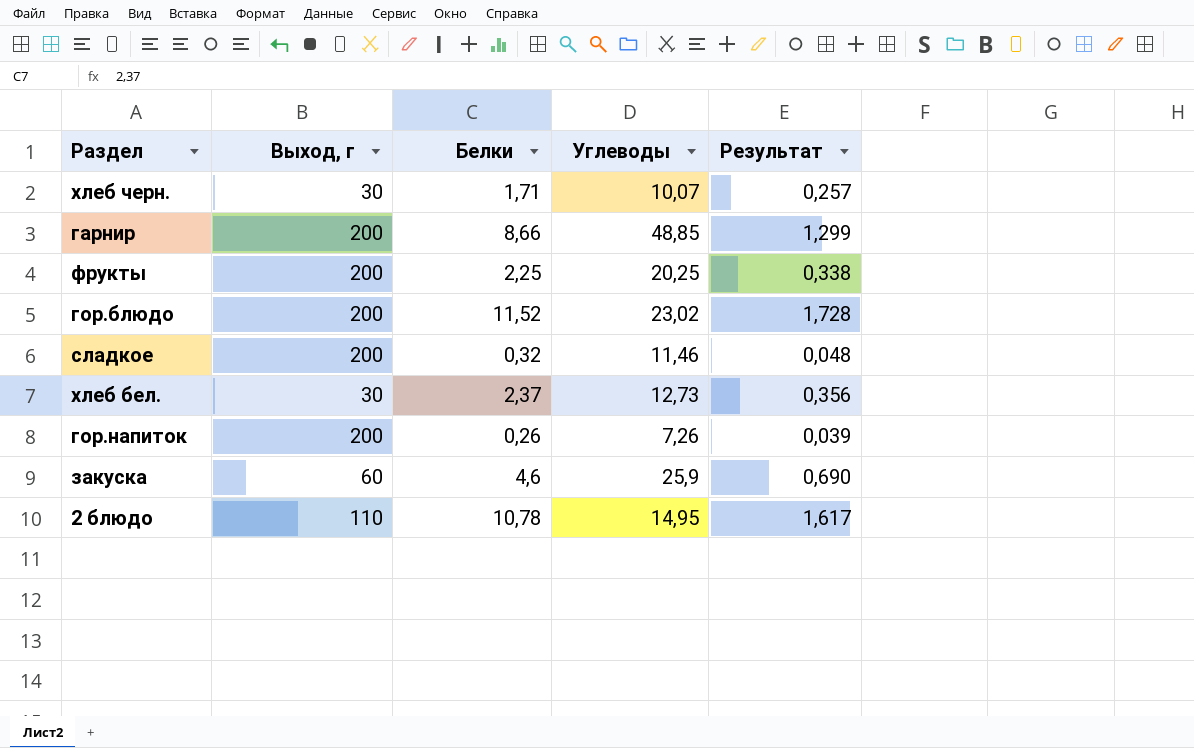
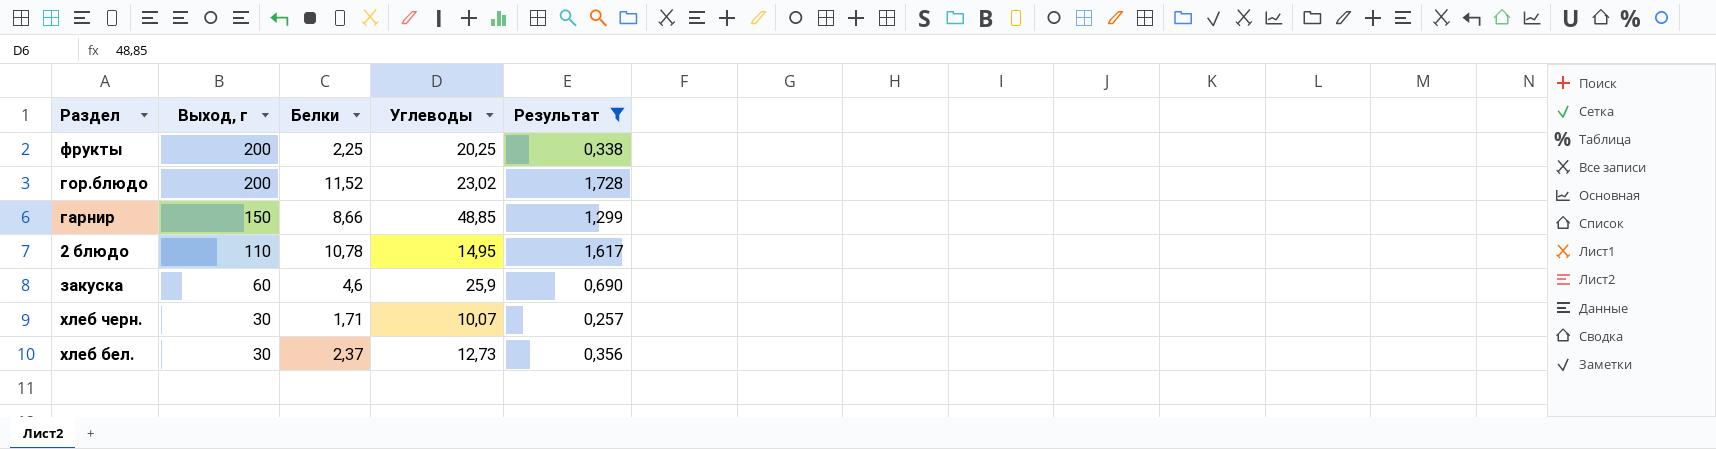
filter: none -> Результат >= 0,257
row order: none -> Выход, г descending
гарнир | Выход, г: 200 -> 150

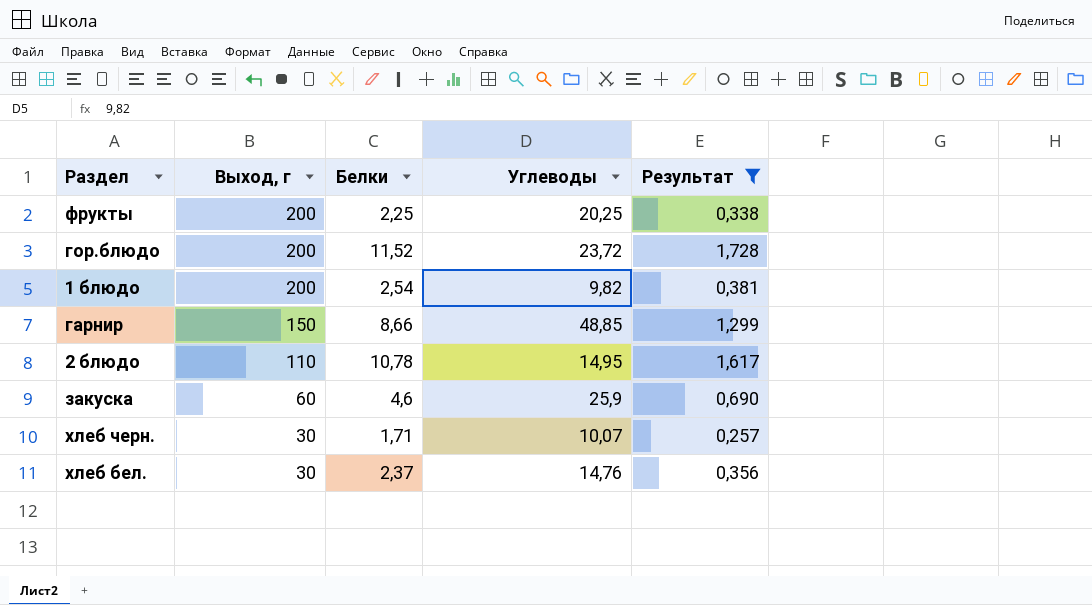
гор.блюдо | Углеводы: 23,02 -> 23,72
row 1 блюдо: none -> 200 | 2,54 | 9,82 | 0,381
хлеб бел. | Углеводы: 12,73 -> 14,76

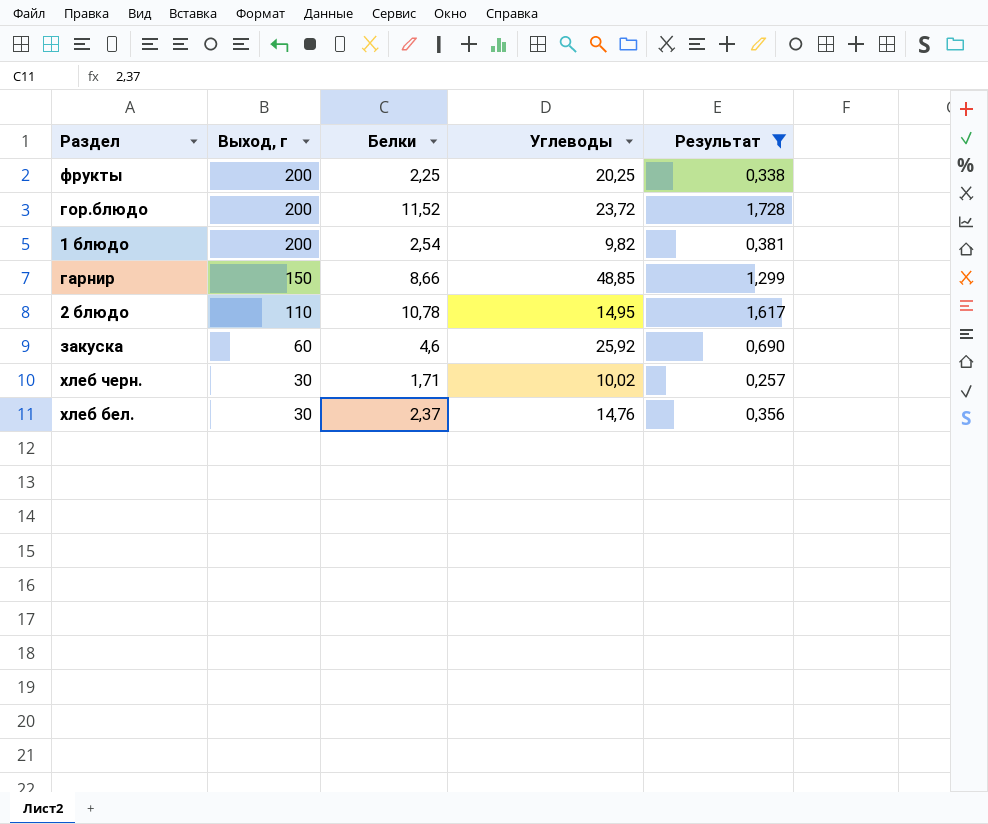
закуска | Углеводы: 25,9 -> 25,92
хлеб черн. | Углеводы: 10,07 -> 10,02

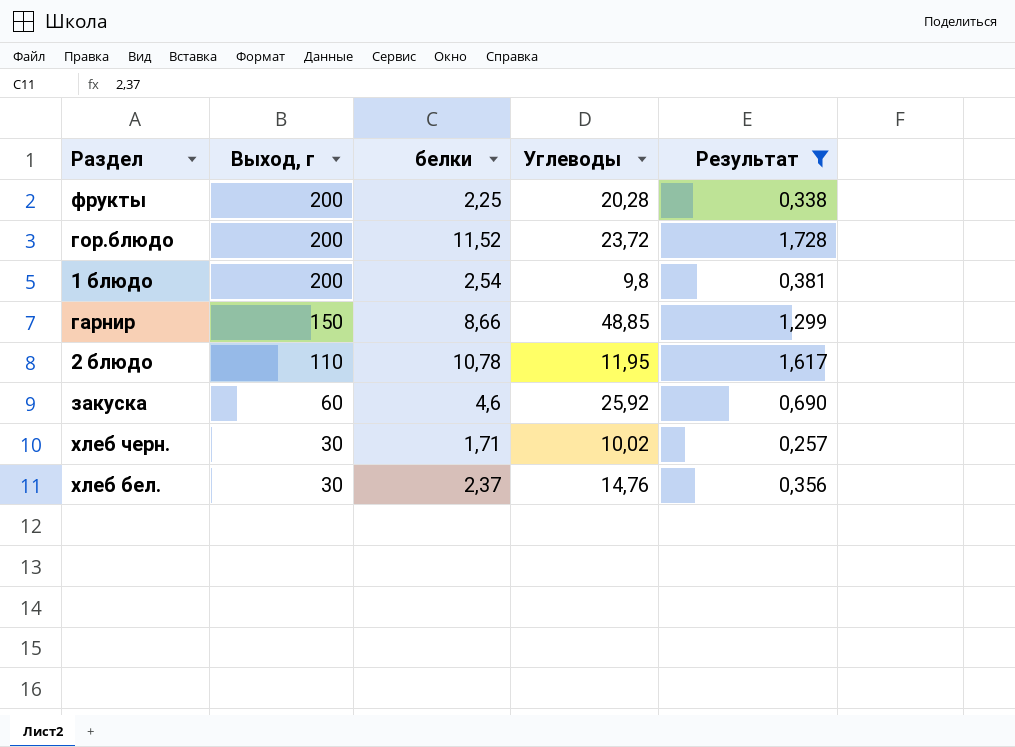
column name: Белки -> белки
фрукты | Углеводы: 20,25 -> 20,28
1 блюдо | Углеводы: 9,82 -> 9,8
2 блюдо | Углеводы: 14,95 -> 11,95

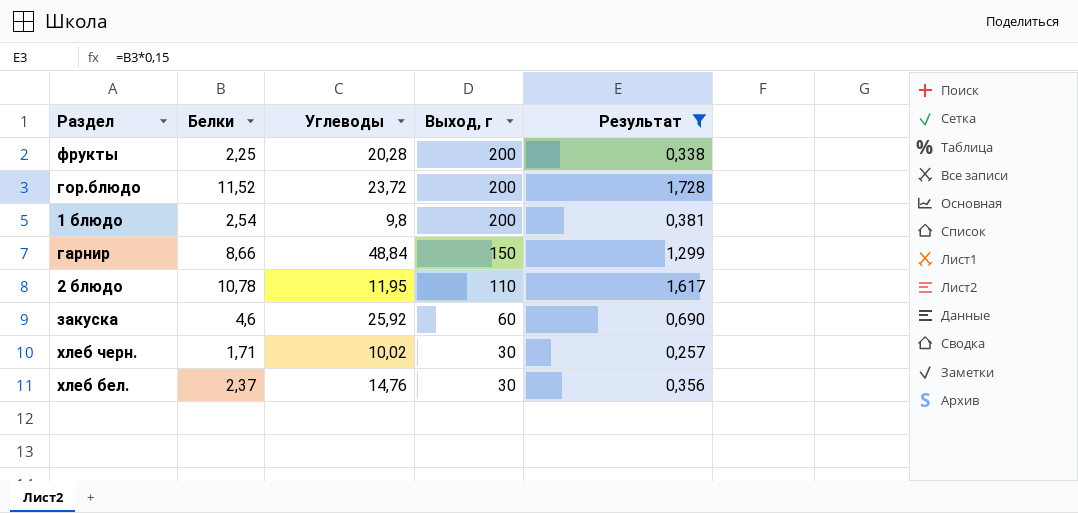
column name: белки -> Белки
column Выход, г | position: 2 -> 4
гарнир | Углеводы: 48,85 -> 48,84

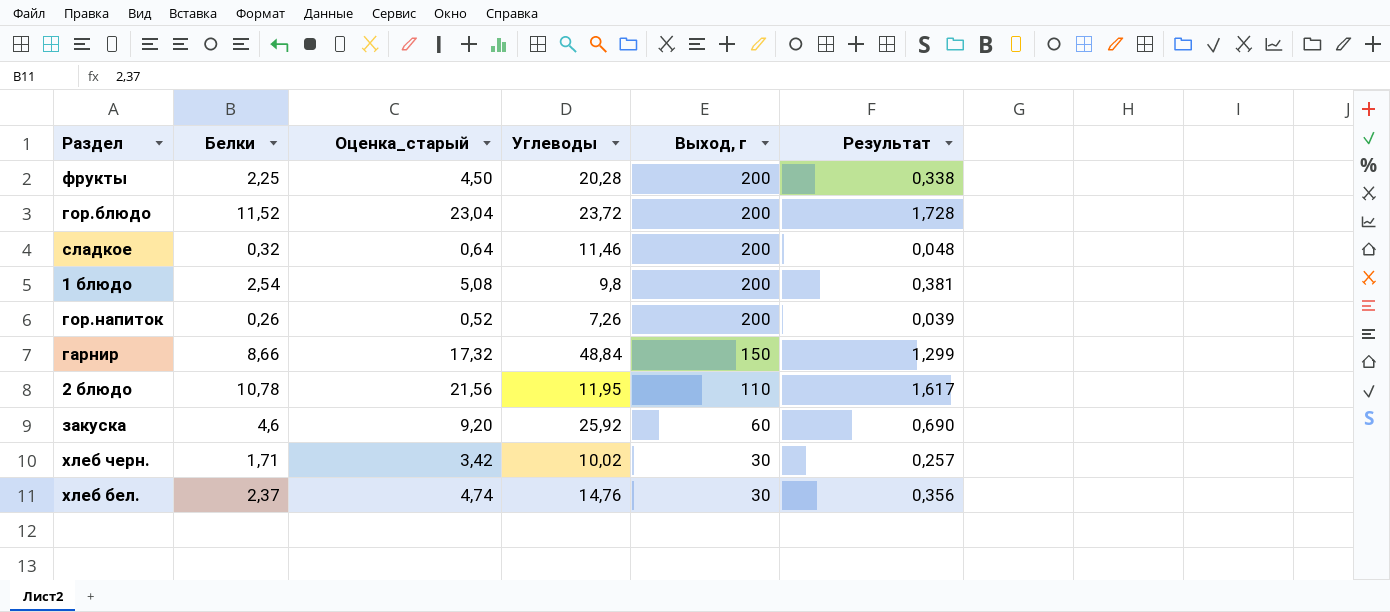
filter: Результат >= 0,257 -> none
column Оценка_старый | formula: none -> [Белки] * 2

